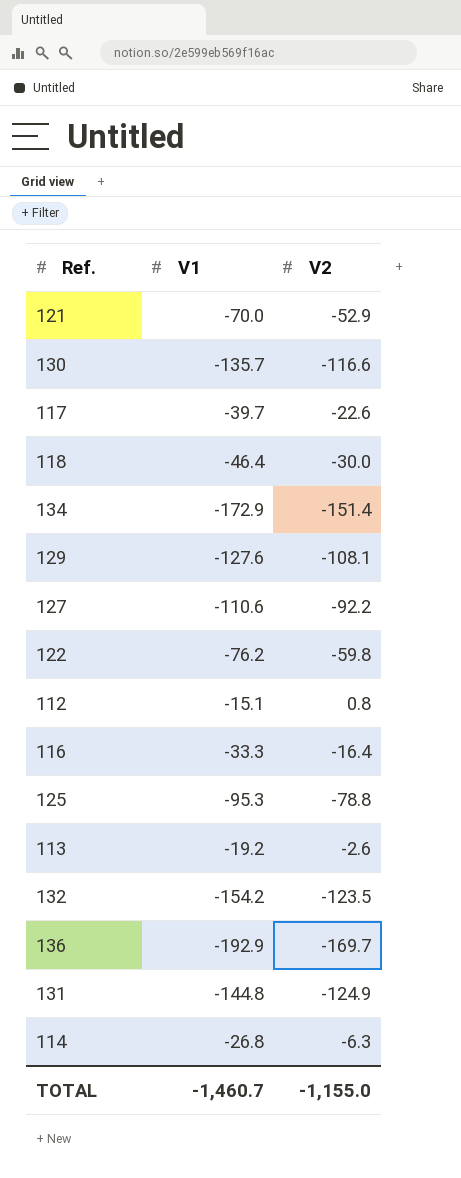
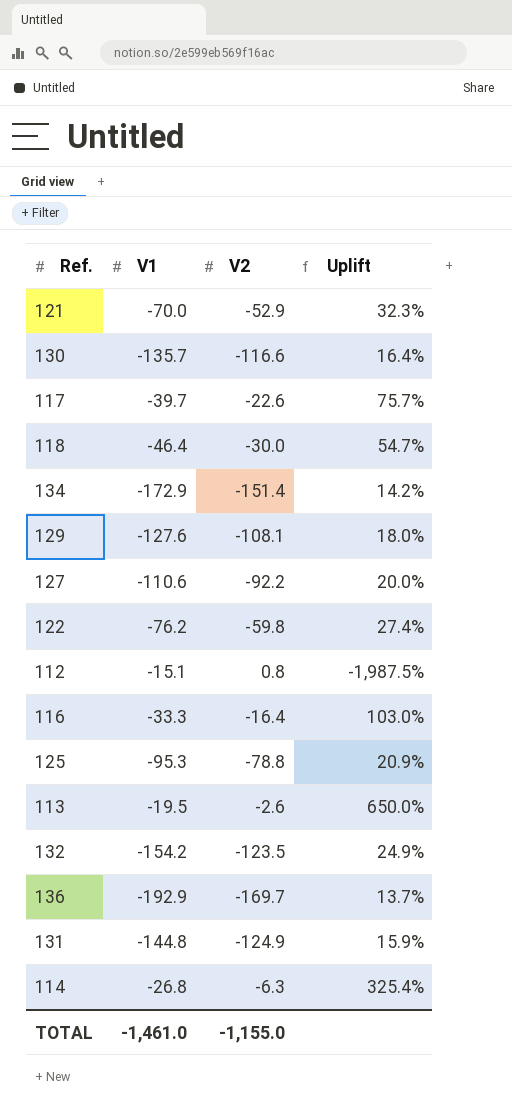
column Uplift | formula: none -> ([V1] - [V2]) / [V2]
113 | V1: -19.2 -> -19.5
TOTAL | V1: -1,460.7 -> -1,461.0

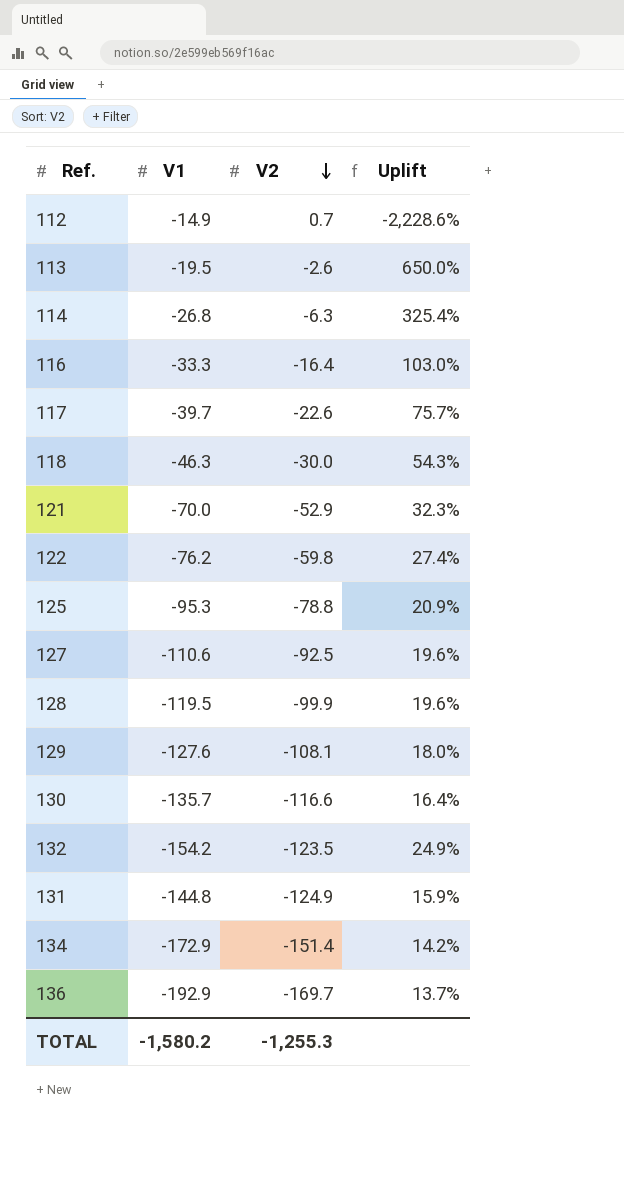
row order: none -> V2 descending
112 | V1: -15.1 -> -14.9
112 | V2: 0.8 -> 0.7
112 | Uplift: -1,987.5% -> -2,228.6%
118 | V1: -46.4 -> -46.3
118 | Uplift: 54.7% -> 54.3%
127 | V2: -92.2 -> -92.5
127 | Uplift: 20.0% -> 19.6%
row 128: none -> -119.5 | -99.9 | 19.6%
TOTAL | V1: -1,461.0 -> -1,580.2
TOTAL | V2: -1,155.0 -> -1,255.3

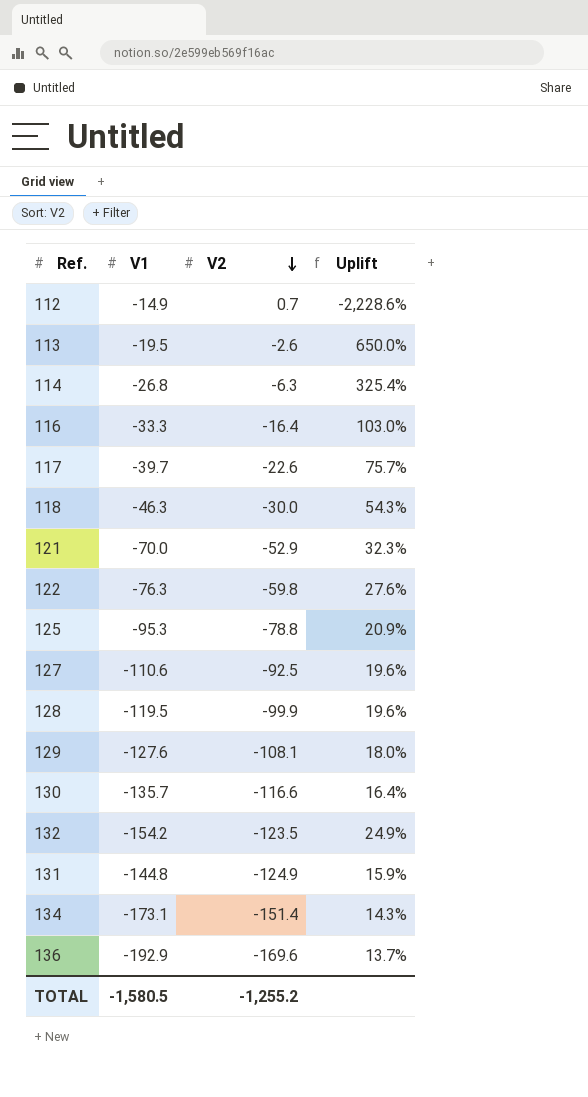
122 | V1: -76.2 -> -76.3
122 | Uplift: 27.4% -> 27.6%
134 | V1: -172.9 -> -173.1
134 | Uplift: 14.2% -> 14.3%
136 | V2: -169.7 -> -169.6
TOTAL | V1: -1,580.2 -> -1,580.5
TOTAL | V2: -1,255.3 -> -1,255.2

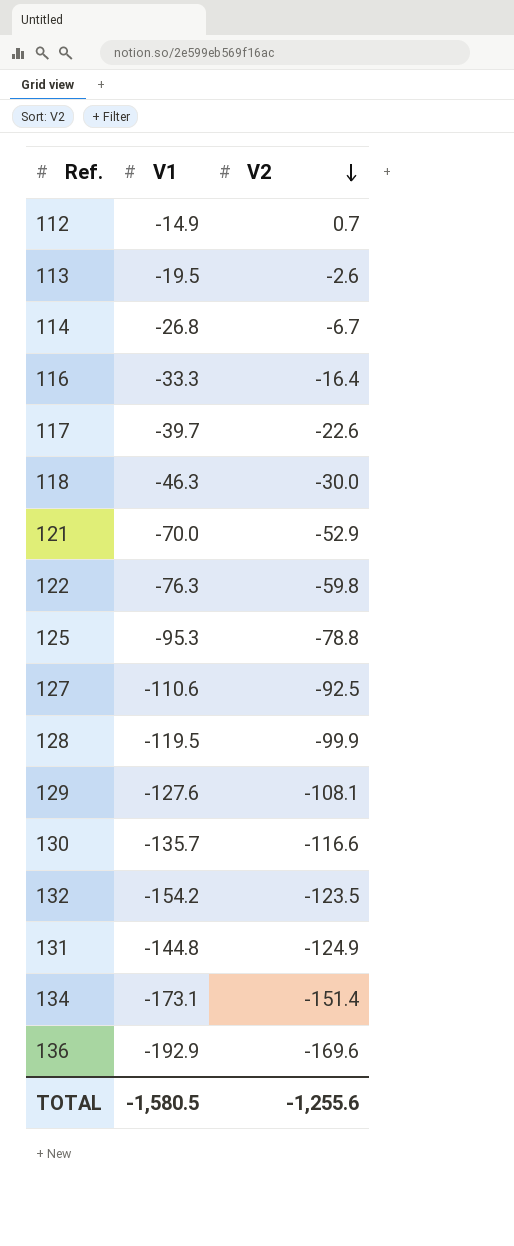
column Uplift | formula: ([V1] - [V2]) / [V2] -> none
114 | V2: -6.3 -> -6.7
TOTAL | V2: -1,255.2 -> -1,255.6

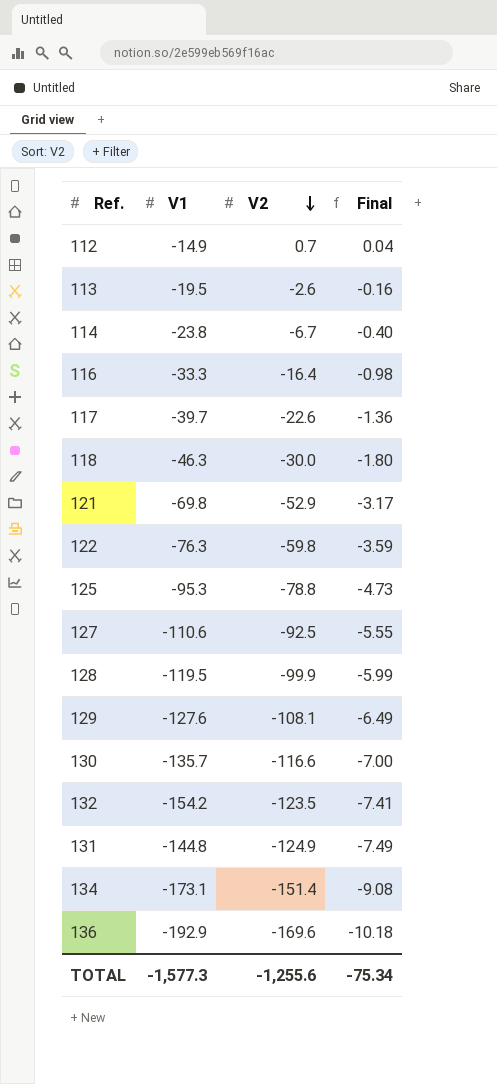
column Final | formula: none -> [V2] * 0.06
114 | V1: -26.8 -> -23.8
121 | V1: -70.0 -> -69.8
TOTAL | V1: -1,580.5 -> -1,577.3

